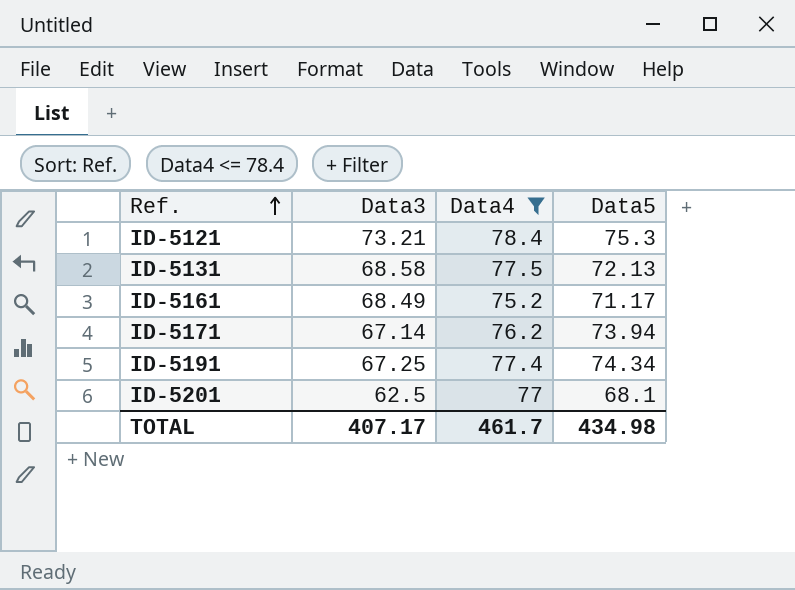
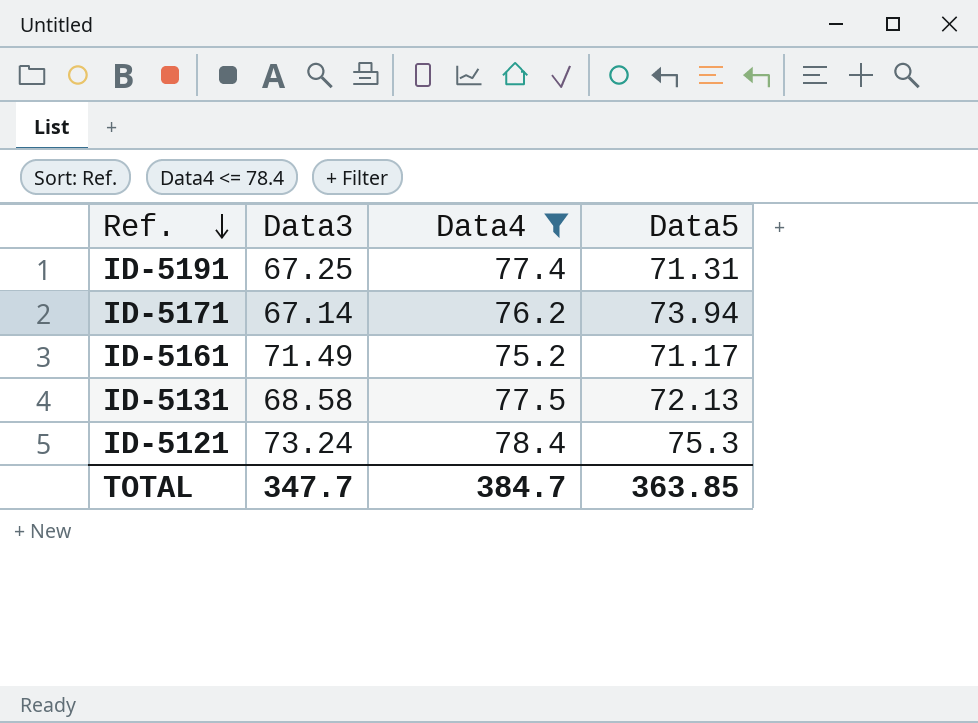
row order: Ref. ascending -> Ref. descending
row ID-5201: 62.5 | 77 | 68.1 -> none
ID-5191 | Data5: 74.34 -> 71.31
ID-5161 | Data3: 68.49 -> 71.49
ID-5121 | Data3: 73.21 -> 73.24
TOTAL | Data3: 407.17 -> 347.7
TOTAL | Data4: 461.7 -> 384.7
TOTAL | Data5: 434.98 -> 363.85

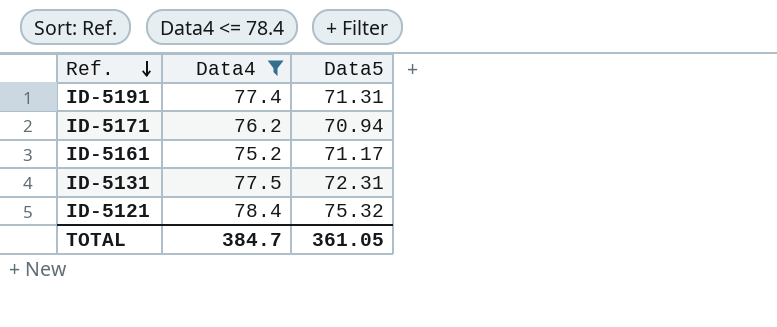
column Data3 | position: 2 -> none
ID-5171 | Data5: 73.94 -> 70.94
ID-5131 | Data5: 72.13 -> 72.31
ID-5121 | Data5: 75.3 -> 75.32
TOTAL | Data5: 363.85 -> 361.05

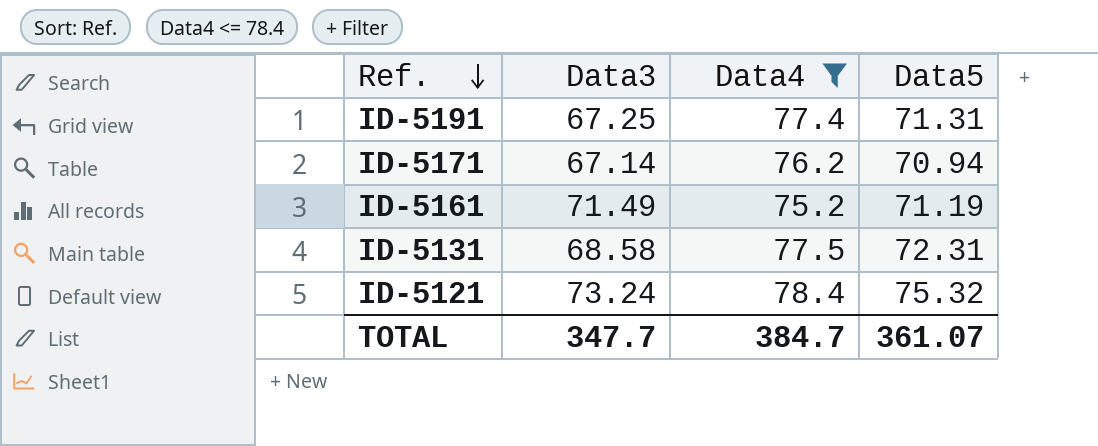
column Data3 | position: none -> 2
ID-5161 | Data5: 71.17 -> 71.19
TOTAL | Data5: 361.05 -> 361.07

